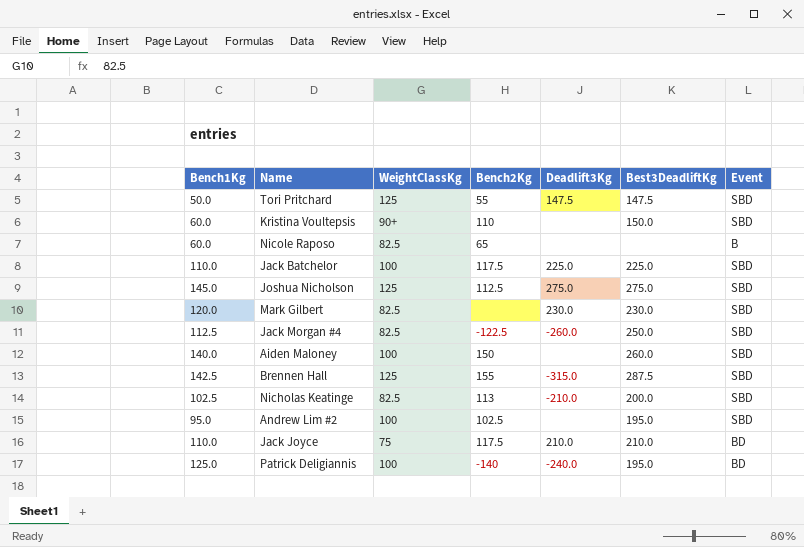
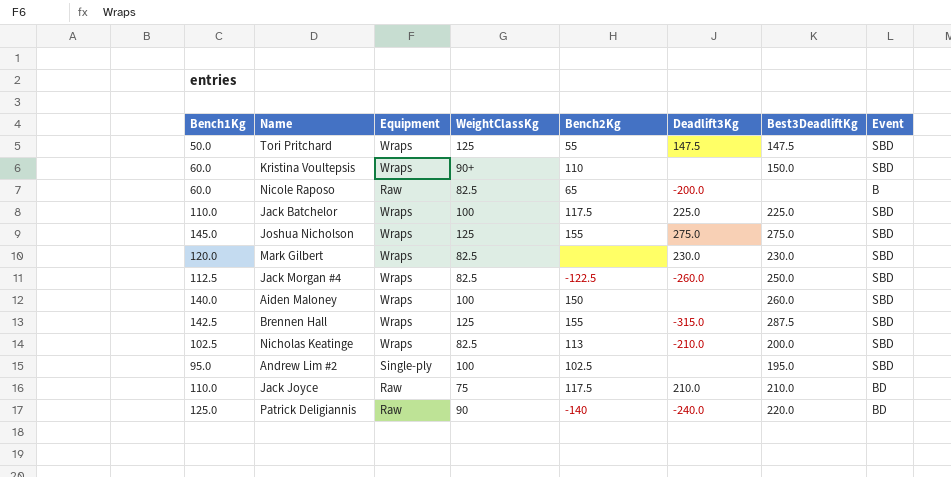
column Equipment | position: none -> 3
Nicole Raposo | Deadlift3Kg: none -> -200.0
Joshua Nicholson | Bench2Kg: 112.5 -> 155
Patrick Deligiannis | WeightClassKg: 100 -> 90
Patrick Deligiannis | Best3DeadliftKg: 195.0 -> 220.0

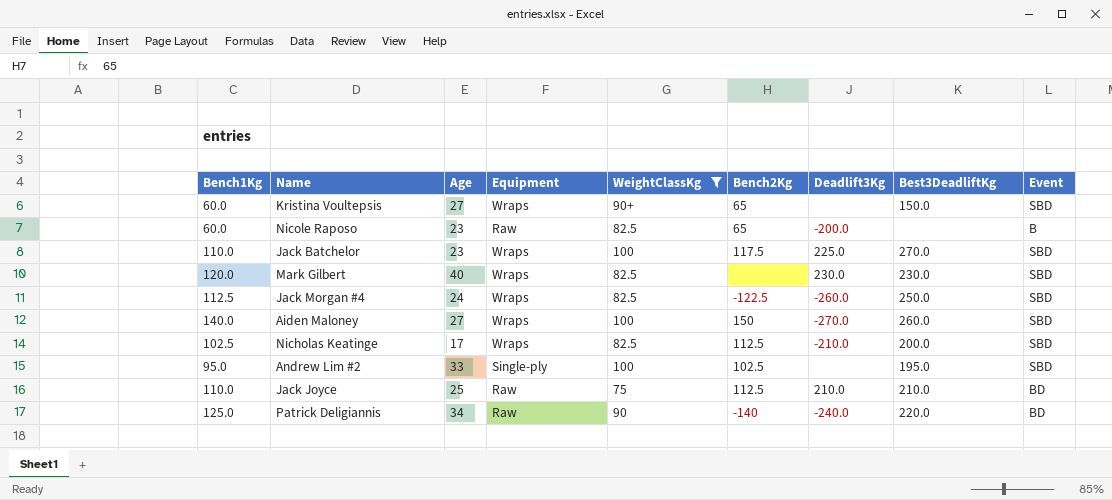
filter: none -> WeightClassKg != 125
column Age | position: none -> 3
Kristina Voultepsis | Bench2Kg: 110 -> 65
Jack Batchelor | Best3DeadliftKg: 225.0 -> 270.0
Aiden Maloney | Deadlift3Kg: none -> -270.0
Nicholas Keatinge | Bench2Kg: 113 -> 112.5
Jack Joyce | Bench2Kg: 117.5 -> 112.5

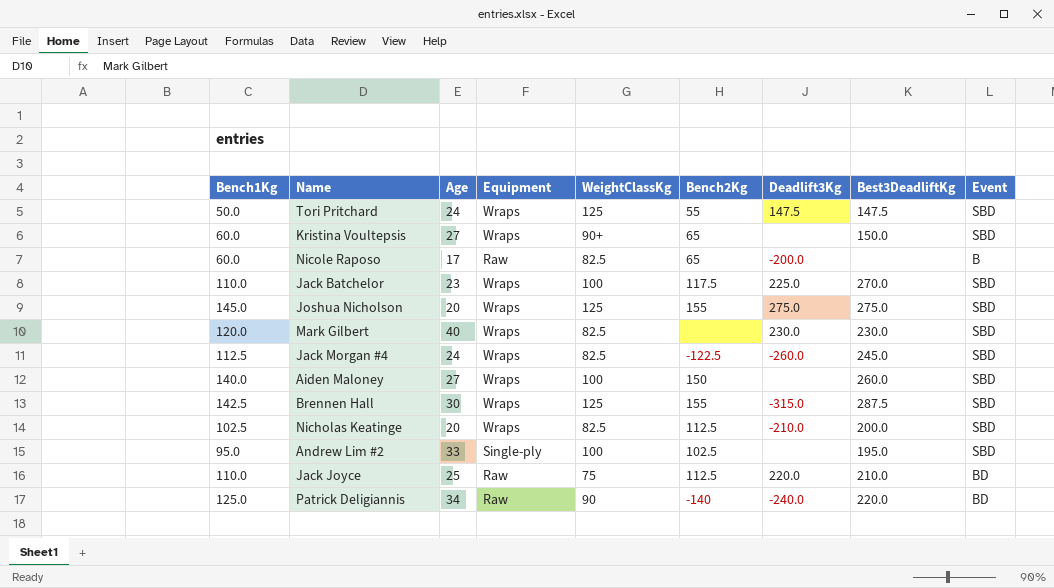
filter: WeightClassKg != 125 -> none
Nicole Raposo | Age: 23 -> 17
Jack Morgan #4 | Best3DeadliftKg: 250.0 -> 245.0
Aiden Maloney | Deadlift3Kg: -270.0 -> none
Nicholas Keatinge | Age: 17 -> 20
Jack Joyce | Deadlift3Kg: 210.0 -> 220.0

